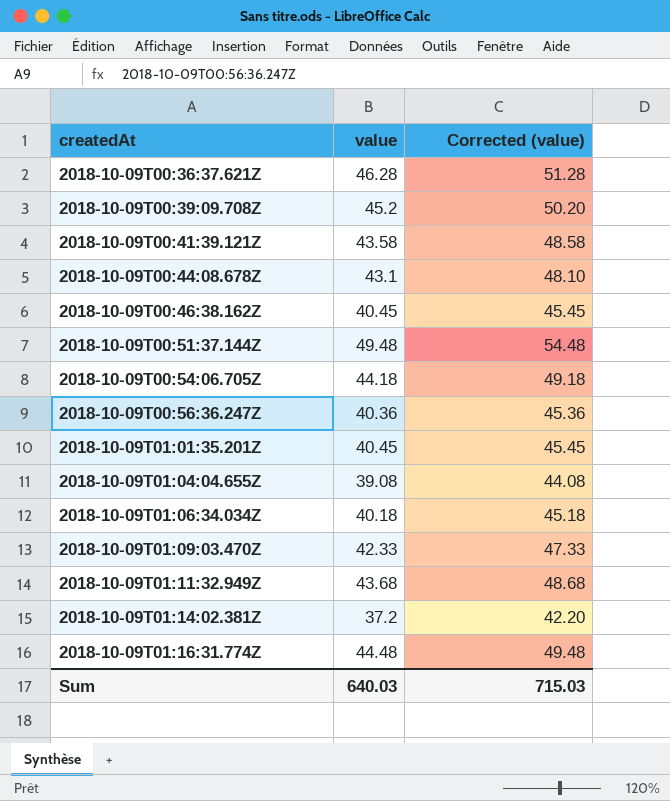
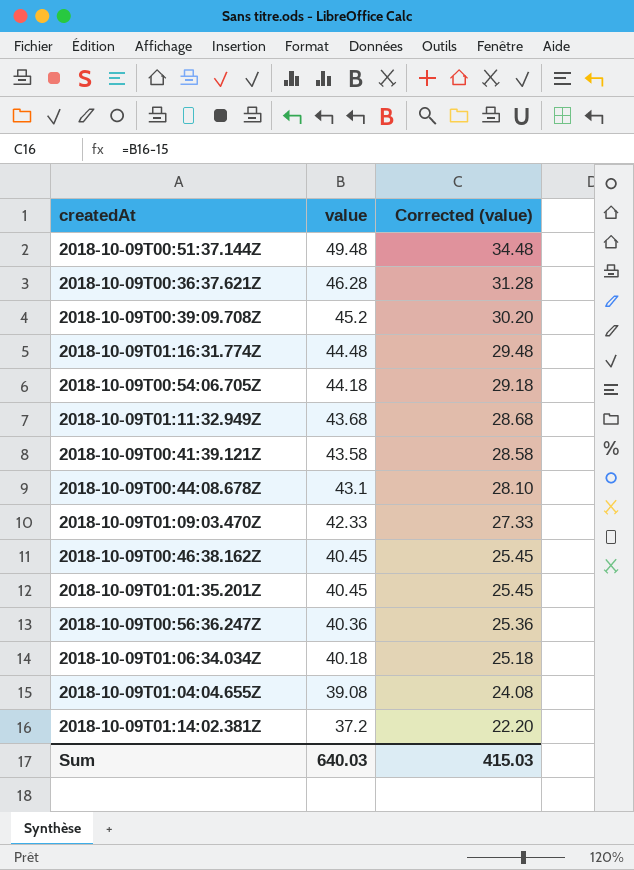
row order: createdAt ascending -> value descending
column Corrected (value) | formula: [value] + 5 -> [value] - 15
Sum | Corrected (value): 715.03 -> 415.03

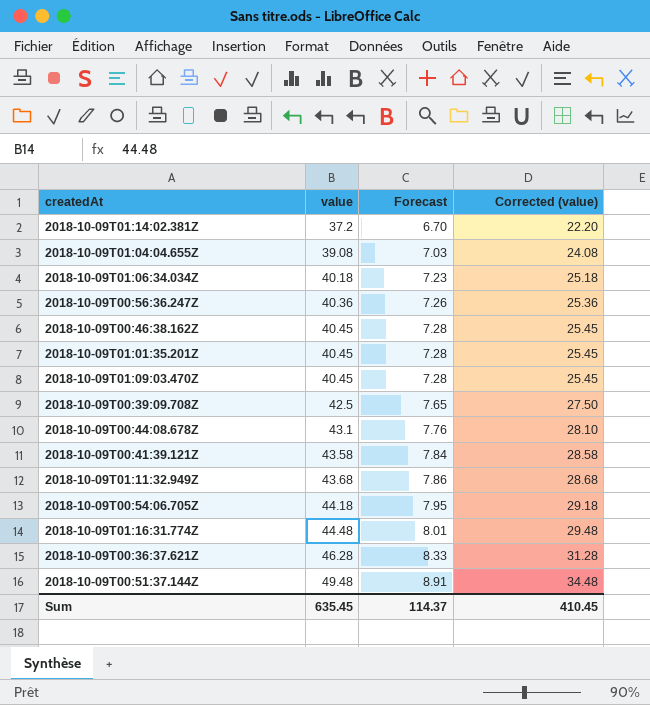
row order: value descending -> value ascending
column Forecast | formula: none -> [value] * 0.18
2018-10-09T01:09:03.470Z | value: 42.33 -> 40.45
2018-10-09T01:09:03.470Z | Corrected (value): 27.33 -> 25.45
2018-10-09T00:39:09.708Z | value: 45.2 -> 42.5
2018-10-09T00:39:09.708Z | Corrected (value): 30.20 -> 27.50
Sum | value: 640.03 -> 635.45
Sum | Corrected (value): 415.03 -> 410.45

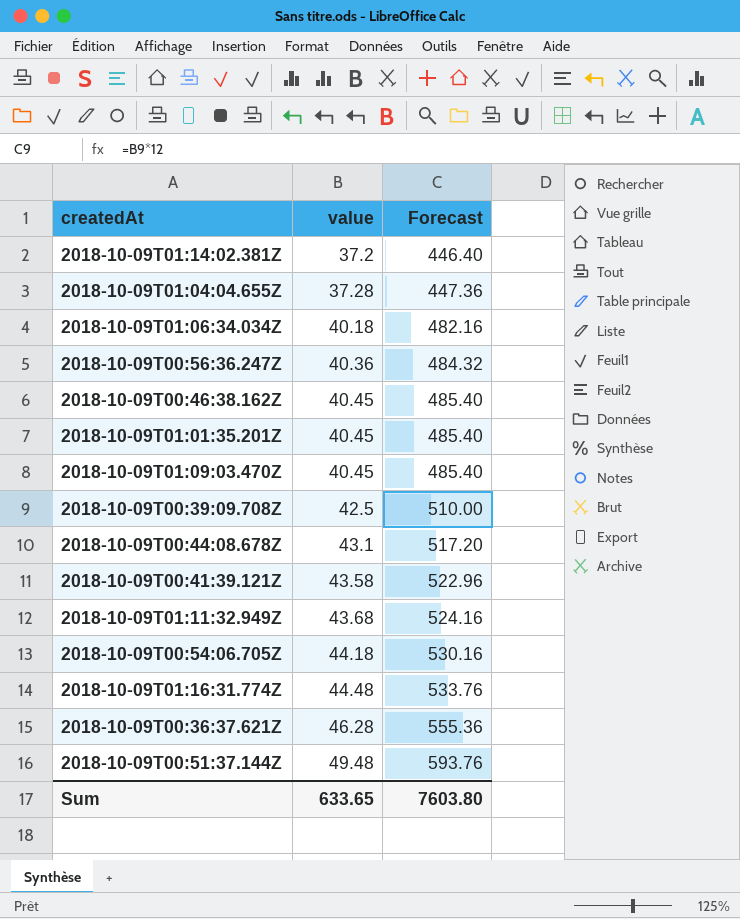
column Corrected (value) | formula: [value] - 15 -> none
column Forecast | formula: [value] * 0.18 -> [value] * 12
2018-10-09T01:04:04.655Z | value: 39.08 -> 37.28
Sum | value: 635.45 -> 633.65
Sum | Forecast: 114.37 -> 7603.80

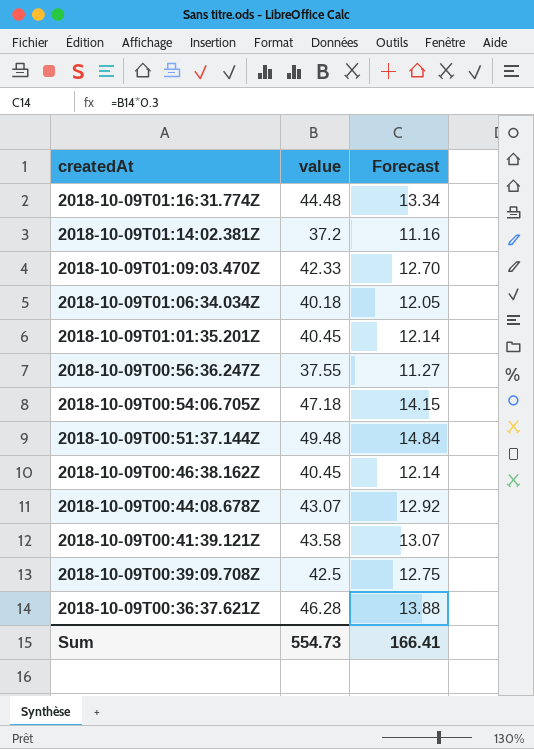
row order: value ascending -> createdAt descending
column Forecast | formula: [value] * 12 -> [value] * 0.3
row 2018-10-09T01:04:04.655Z: 37.28 | 447.36 -> none
row 2018-10-09T01:11:32.949Z: 43.68 | 524.16 -> none
2018-10-09T01:09:03.470Z | value: 40.45 -> 42.33
2018-10-09T00:56:36.247Z | value: 40.36 -> 37.55
2018-10-09T00:54:06.705Z | value: 44.18 -> 47.18
2018-10-09T00:44:08.678Z | value: 43.1 -> 43.07
Sum | value: 633.65 -> 554.73
Sum | Forecast: 7603.80 -> 166.41

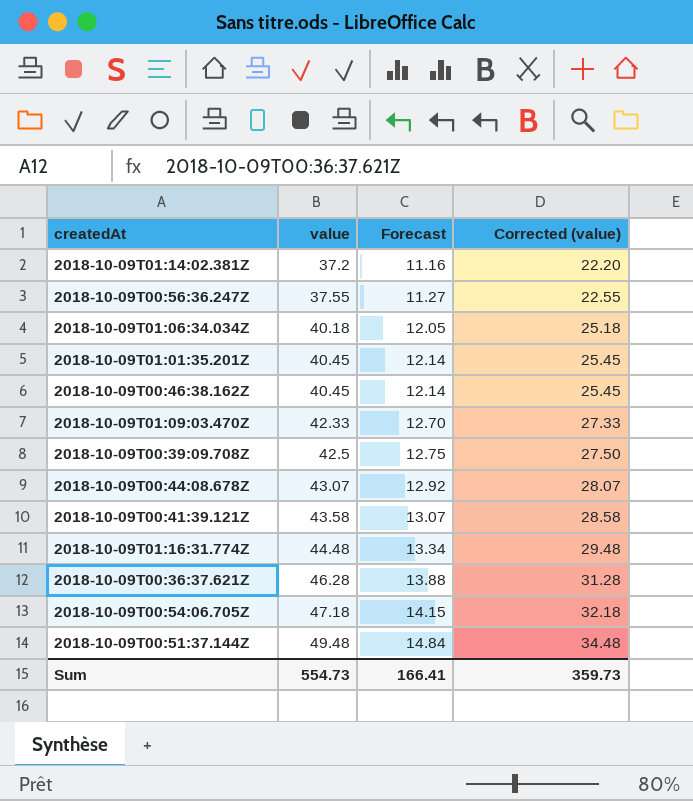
row order: createdAt descending -> value ascending
column Corrected (value) | formula: none -> [value] - 15

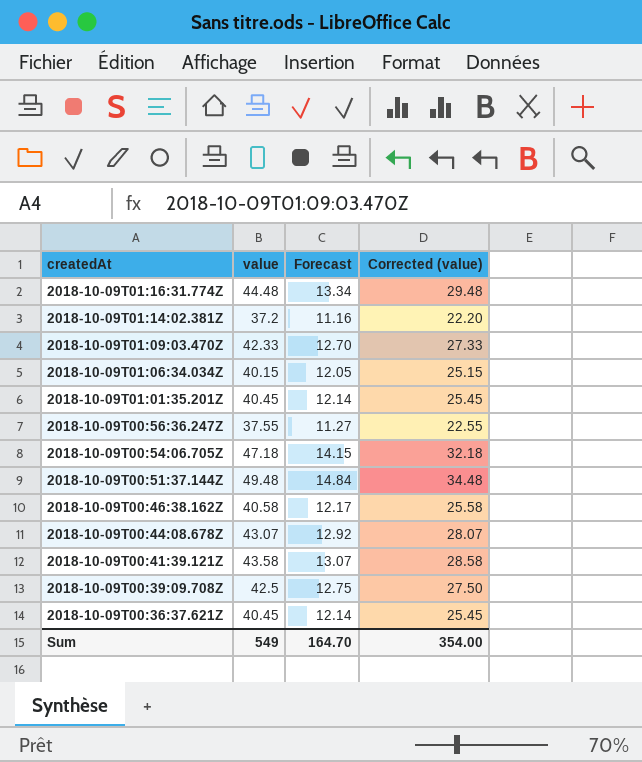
row order: value ascending -> createdAt descending
2018-10-09T01:06:34.034Z | value: 40.18 -> 40.15
2018-10-09T01:06:34.034Z | Corrected (value): 25.18 -> 25.15
2018-10-09T00:46:38.162Z | value: 40.45 -> 40.58
2018-10-09T00:46:38.162Z | Forecast: 12.14 -> 12.17
2018-10-09T00:46:38.162Z | Corrected (value): 25.45 -> 25.58
2018-10-09T00:36:37.621Z | value: 46.28 -> 40.45
2018-10-09T00:36:37.621Z | Forecast: 13.88 -> 12.14
2018-10-09T00:36:37.621Z | Corrected (value): 31.28 -> 25.45
Sum | value: 554.73 -> 549
Sum | Forecast: 166.41 -> 164.70
Sum | Corrected (value): 359.73 -> 354.00

